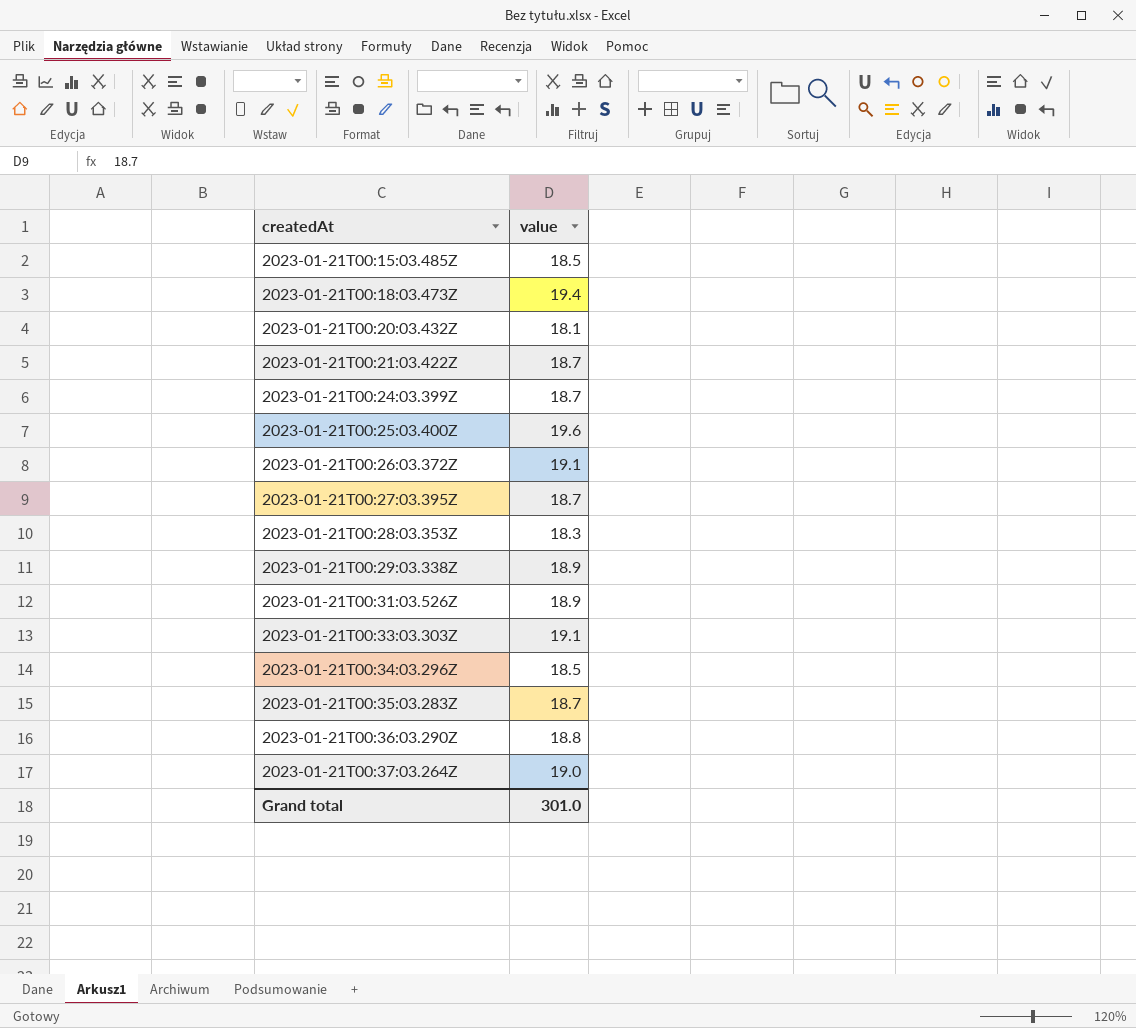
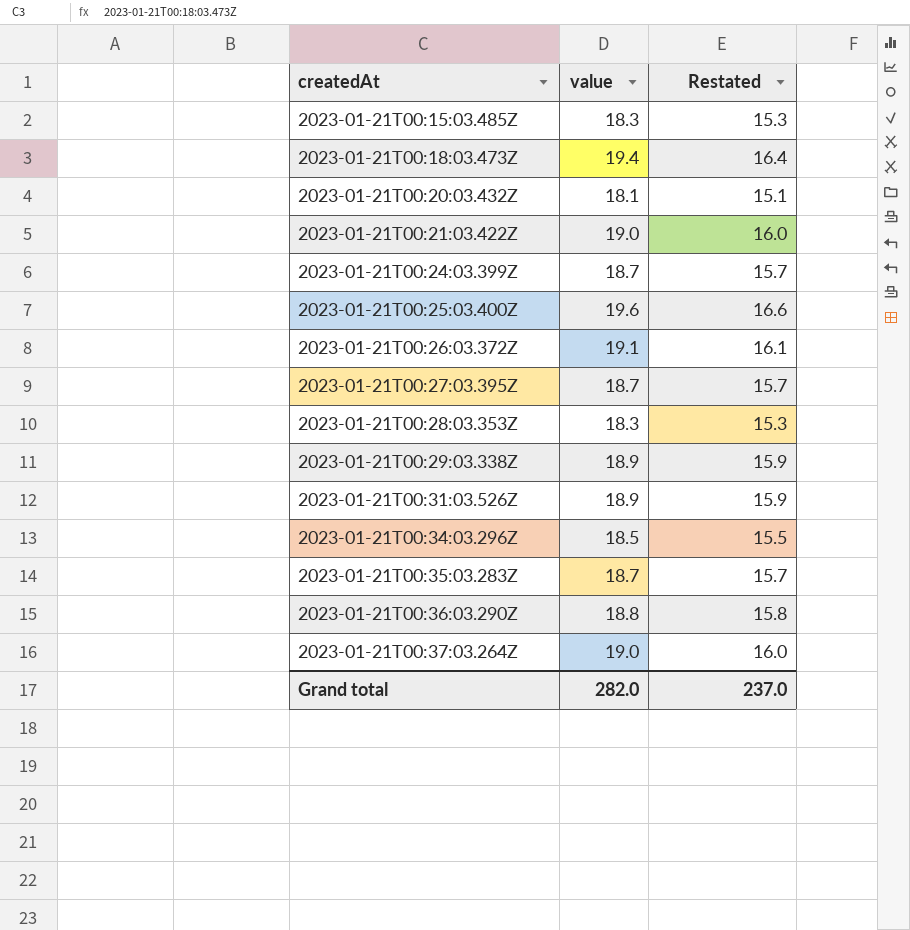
column Restated | formula: none -> [value] - 3
row 2023-01-21T00:33:03.303Z: 19.1 -> none
2023-01-21T00:15:03.485Z | value: 18.5 -> 18.3
2023-01-21T00:21:03.422Z | value: 18.7 -> 19.0
Grand total | value: 301.0 -> 282.0

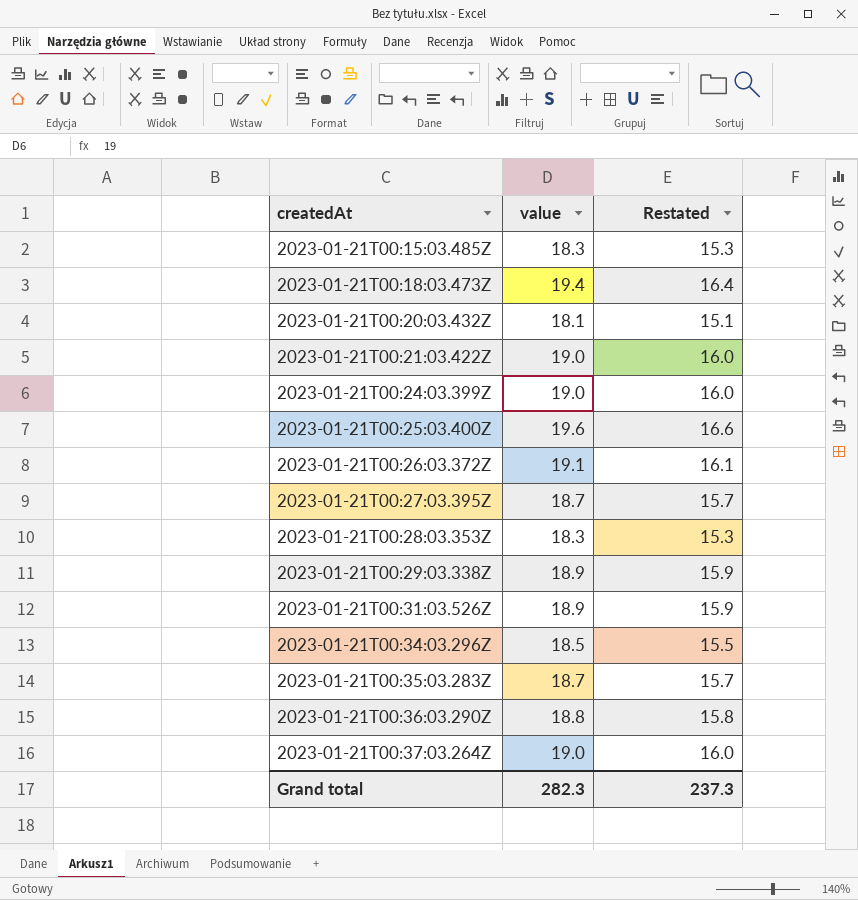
2023-01-21T00:24:03.399Z | value: 18.7 -> 19.0
2023-01-21T00:24:03.399Z | Restated: 15.7 -> 16.0
Grand total | value: 282.0 -> 282.3
Grand total | Restated: 237.0 -> 237.3

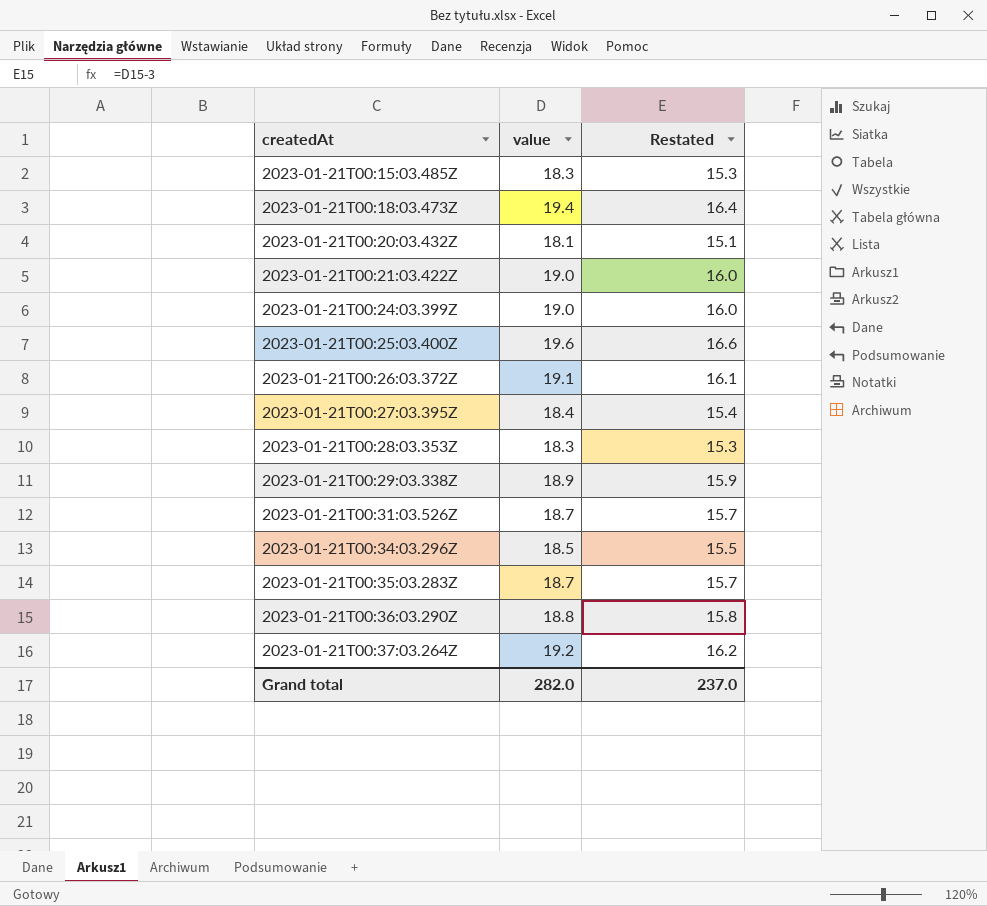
2023-01-21T00:27:03.395Z | value: 18.7 -> 18.4
2023-01-21T00:27:03.395Z | Restated: 15.7 -> 15.4
2023-01-21T00:31:03.526Z | value: 18.9 -> 18.7
2023-01-21T00:31:03.526Z | Restated: 15.9 -> 15.7
2023-01-21T00:37:03.264Z | value: 19.0 -> 19.2
2023-01-21T00:37:03.264Z | Restated: 16.0 -> 16.2
Grand total | value: 282.3 -> 282.0
Grand total | Restated: 237.3 -> 237.0

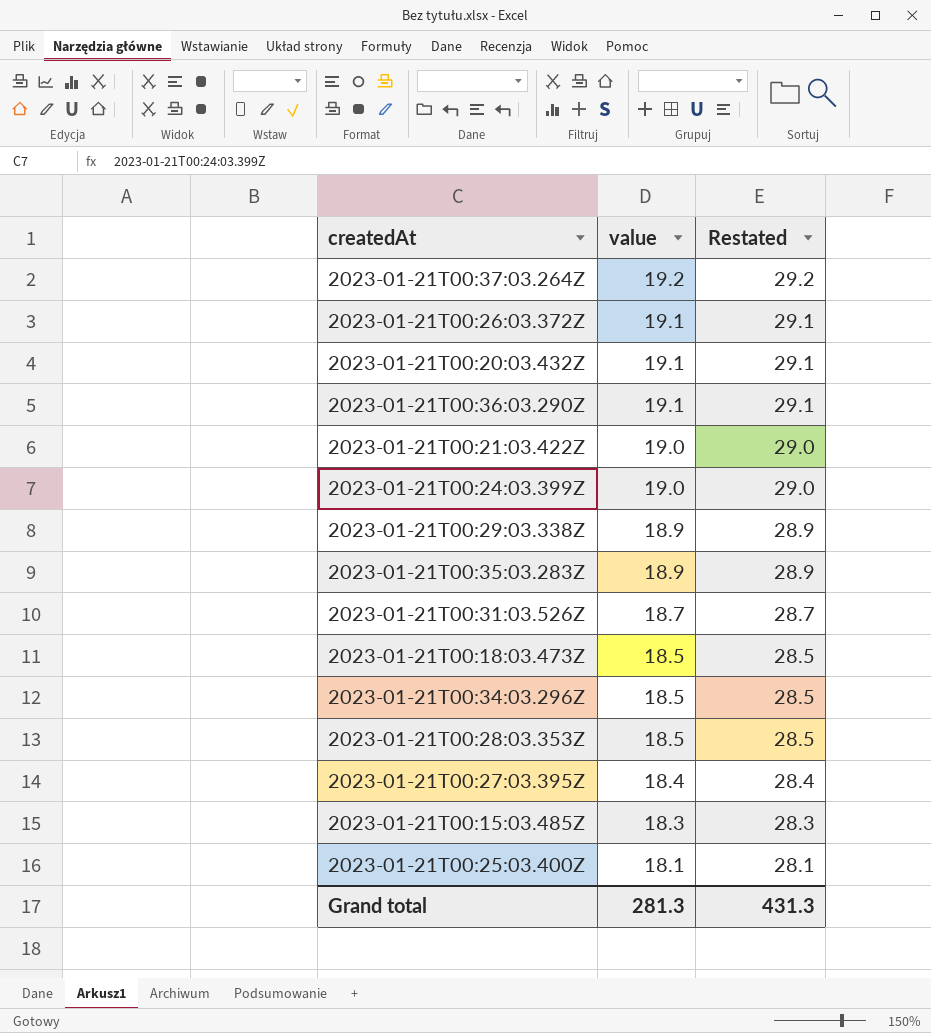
row order: createdAt ascending -> value descending
column Restated | formula: [value] - 3 -> [value] + 10
2023-01-21T00:20:03.432Z | value: 18.1 -> 19.1
2023-01-21T00:36:03.290Z | value: 18.8 -> 19.1
2023-01-21T00:35:03.283Z | value: 18.7 -> 18.9
2023-01-21T00:18:03.473Z | value: 19.4 -> 18.5
2023-01-21T00:28:03.353Z | value: 18.3 -> 18.5
2023-01-21T00:25:03.400Z | value: 19.6 -> 18.1
Grand total | value: 282.0 -> 281.3
Grand total | Restated: 237.0 -> 431.3

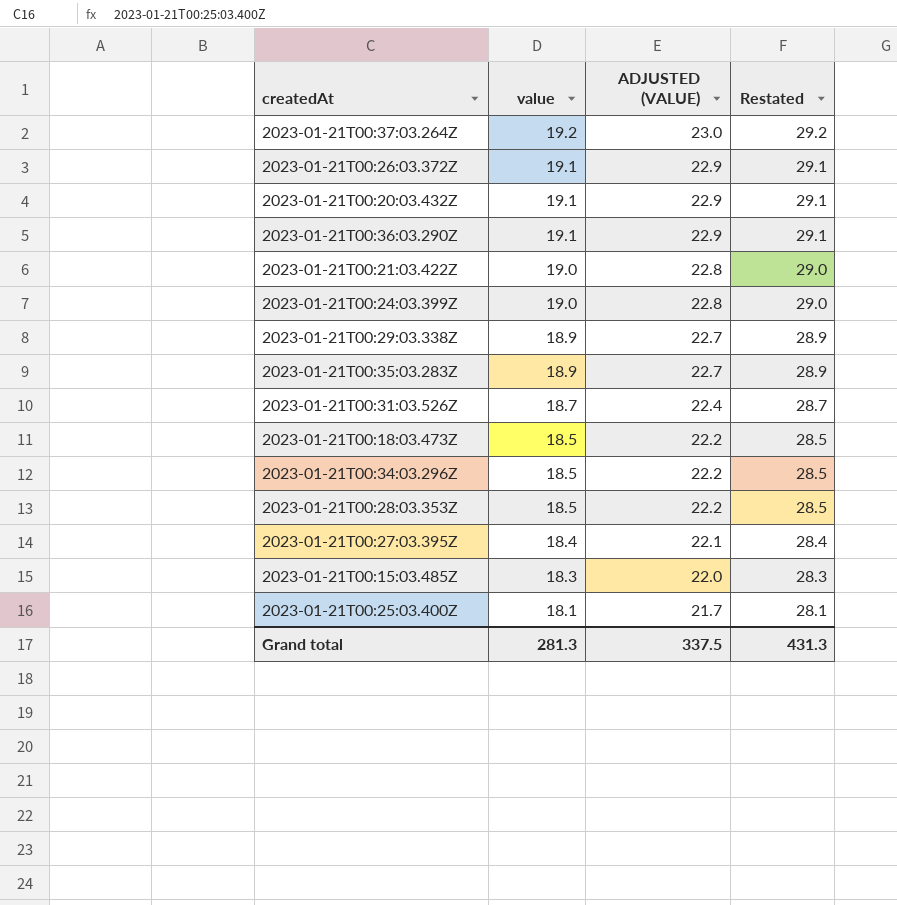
column ADJUSTED (VALUE) | formula: none -> [value] * 1.2

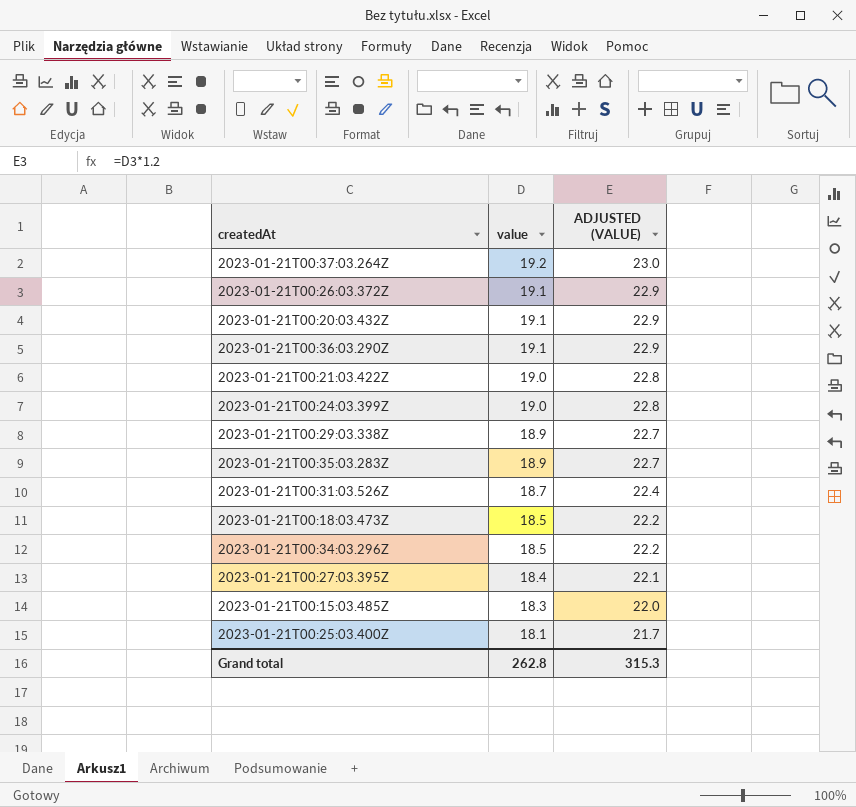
column Restated | formula: [value] + 10 -> none
row 2023-01-21T00:28:03.353Z: 18.5 | 22.2 | 28.5 -> none
Grand total | value: 281.3 -> 262.8
Grand total | ADJUSTED (VALUE): 337.5 -> 315.3

